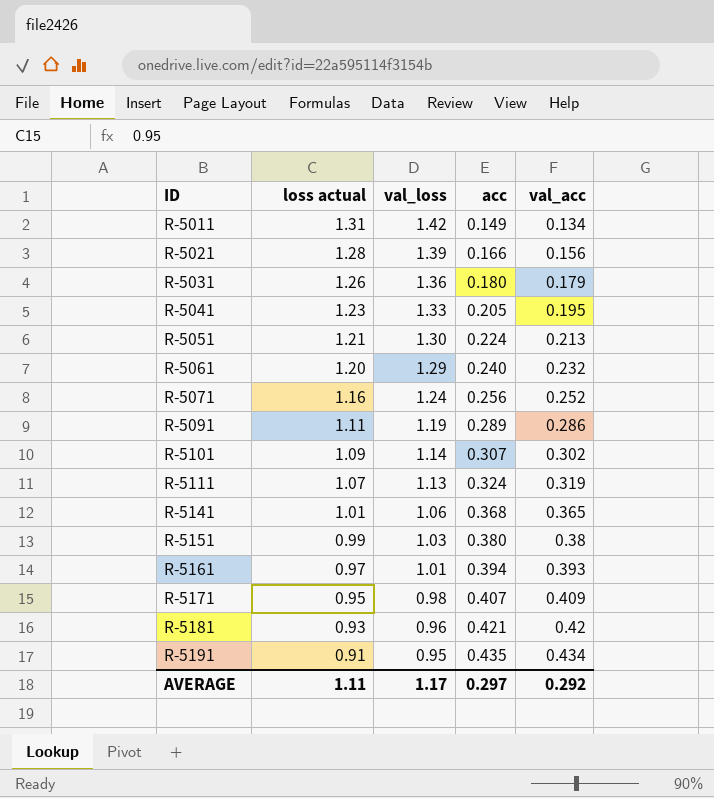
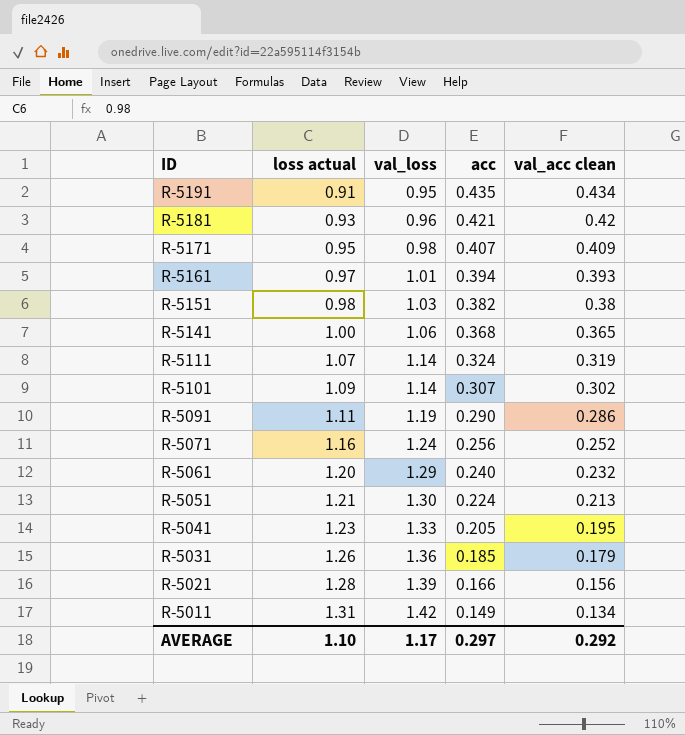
row order: ID ascending -> ID descending
column name: val_acc -> val_acc clean
R-5151 | loss actual: 0.99 -> 0.98
R-5151 | acc: 0.380 -> 0.382
R-5141 | loss actual: 1.01 -> 1.00
R-5111 | val_loss: 1.13 -> 1.14
R-5091 | acc: 0.289 -> 0.290
R-5031 | acc: 0.180 -> 0.185
AVERAGE | loss actual: 1.11 -> 1.10

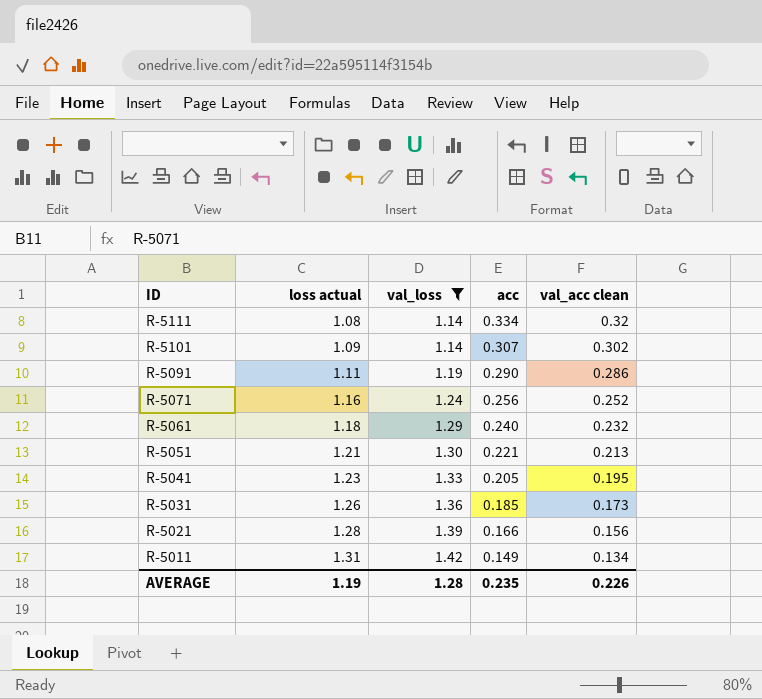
filter: none -> val_loss >= 1.14
R-5111 | loss actual: 1.07 -> 1.08
R-5111 | acc: 0.324 -> 0.334
R-5111 | val_acc clean: 0.319 -> 0.32
R-5061 | loss actual: 1.20 -> 1.18
R-5051 | acc: 0.224 -> 0.221
R-5031 | val_acc clean: 0.179 -> 0.173
AVERAGE | loss actual: 1.10 -> 1.19
AVERAGE | val_loss: 1.17 -> 1.28
AVERAGE | acc: 0.297 -> 0.235
AVERAGE | val_acc clean: 0.292 -> 0.226

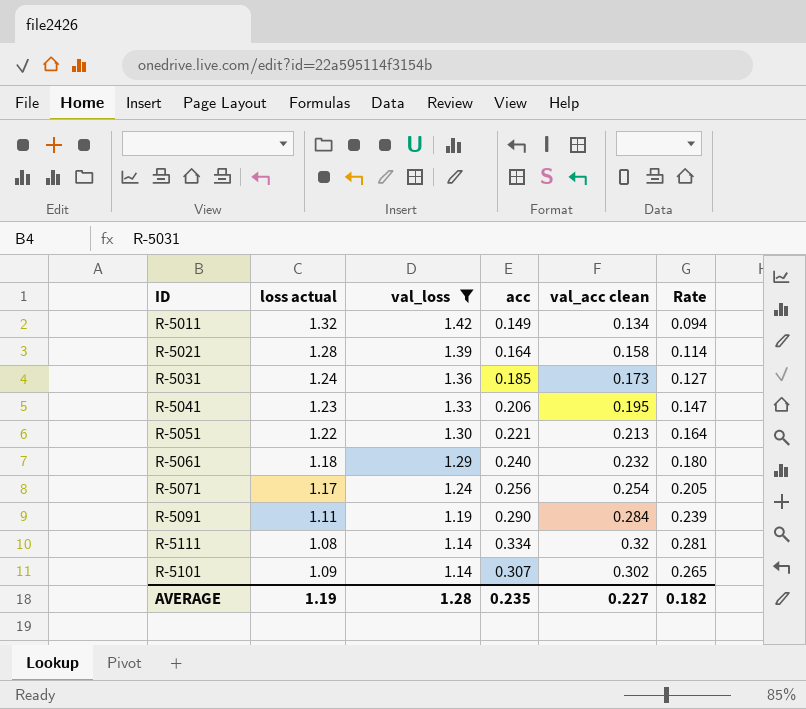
row order: ID descending -> val_loss descending
column Rate | formula: none -> [val_acc clean] / [val_loss]
R-5011 | loss actual: 1.31 -> 1.32
R-5021 | acc: 0.166 -> 0.164
R-5021 | val_acc clean: 0.156 -> 0.158
R-5031 | loss actual: 1.26 -> 1.24
R-5041 | acc: 0.205 -> 0.206
R-5051 | loss actual: 1.21 -> 1.22
R-5071 | loss actual: 1.16 -> 1.17
R-5071 | val_acc clean: 0.252 -> 0.254
R-5091 | val_acc clean: 0.286 -> 0.284
AVERAGE | val_acc clean: 0.226 -> 0.227

